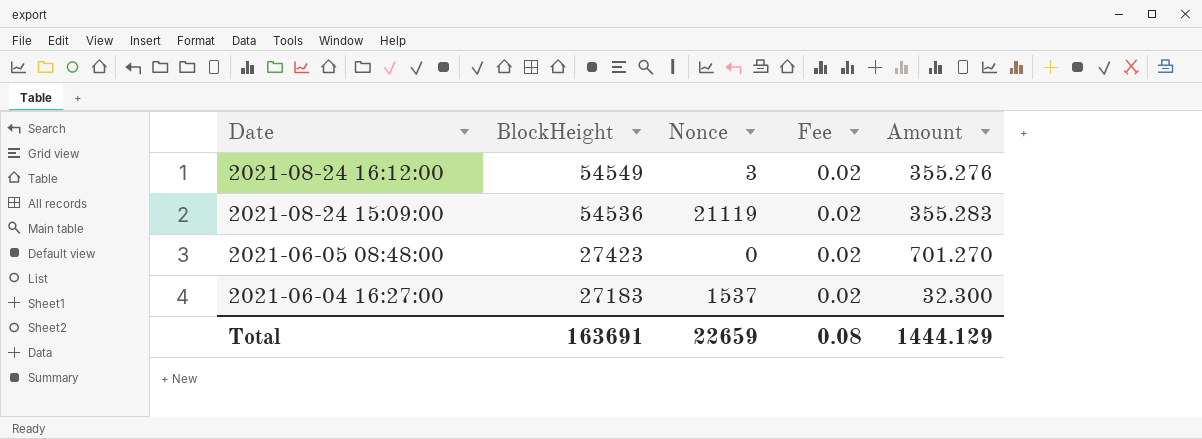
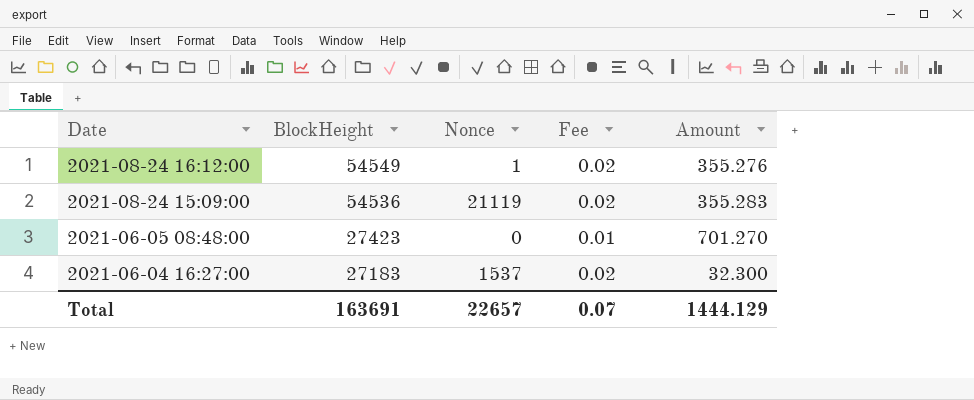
2021-08-24 16:12:00 | Nonce: 3 -> 1
2021-06-05 08:48:00 | Fee: 0.02 -> 0.01
Total | Nonce: 22659 -> 22657
Total | Fee: 0.08 -> 0.07

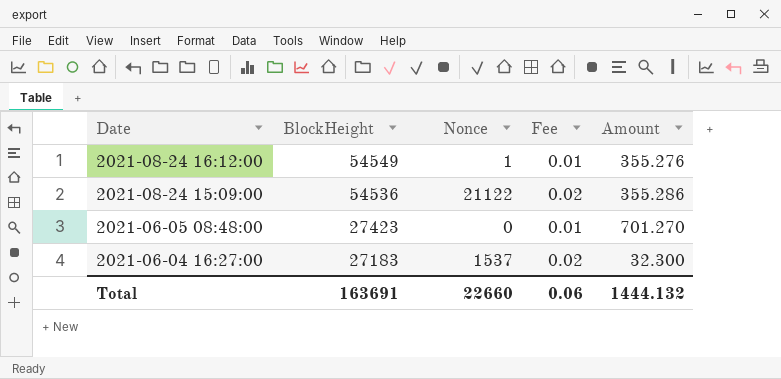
2021-08-24 16:12:00 | Fee: 0.02 -> 0.01
2021-08-24 15:09:00 | Nonce: 21119 -> 21122
2021-08-24 15:09:00 | Amount: 355.283 -> 355.286
Total | Nonce: 22657 -> 22660
Total | Fee: 0.07 -> 0.06
Total | Amount: 1444.129 -> 1444.132

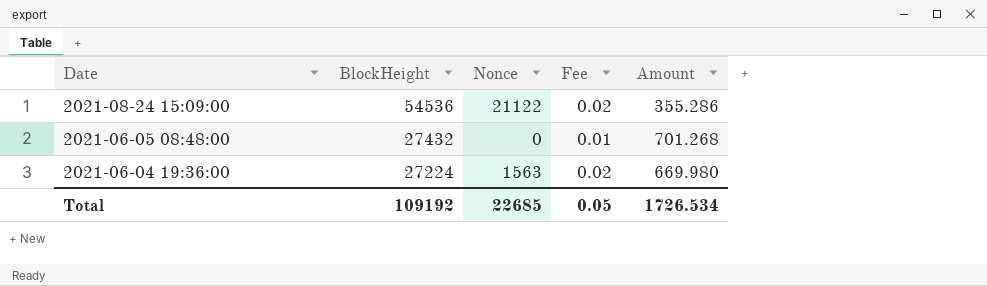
row 2021-08-24 16:12:00: 54549 | 1 | 0.01 | 355.276 -> none
row 2021-06-04 16:27:00: 27183 | 1537 | 0.02 | 32.300 -> none
2021-06-05 08:48:00 | BlockHeight: 27423 -> 27432
2021-06-05 08:48:00 | Amount: 701.270 -> 701.268
row 2021-06-04 19:36:00: none -> 27224 | 1563 | 0.02 | 669.980
Total | BlockHeight: 163691 -> 109192
Total | Nonce: 22660 -> 22685
Total | Fee: 0.06 -> 0.05
Total | Amount: 1444.132 -> 1726.534

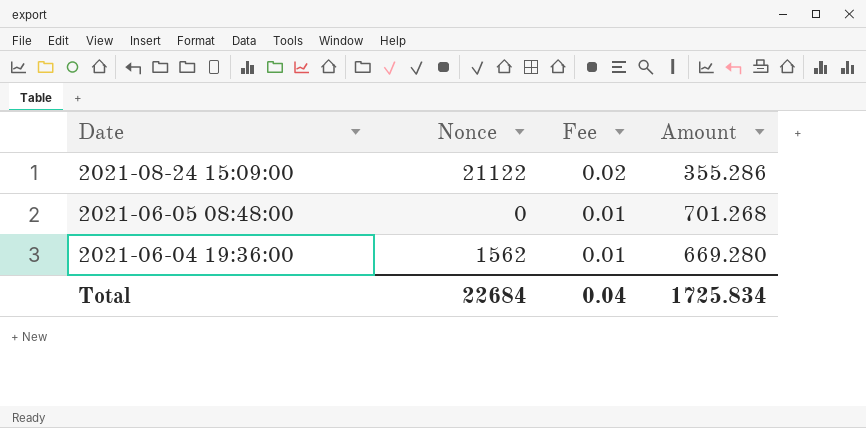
column BlockHeight | position: 2 -> none
2021-06-04 19:36:00 | Nonce: 1563 -> 1562
2021-06-04 19:36:00 | Fee: 0.02 -> 0.01
2021-06-04 19:36:00 | Amount: 669.980 -> 669.280
Total | Nonce: 22685 -> 22684
Total | Fee: 0.05 -> 0.04
Total | Amount: 1726.534 -> 1725.834

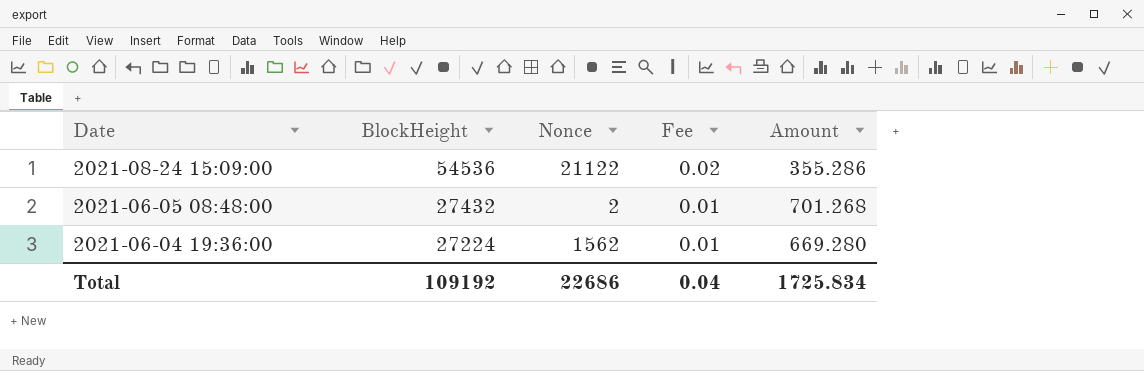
column BlockHeight | position: none -> 2
2021-06-05 08:48:00 | Nonce: 0 -> 2
Total | Nonce: 22684 -> 22686

